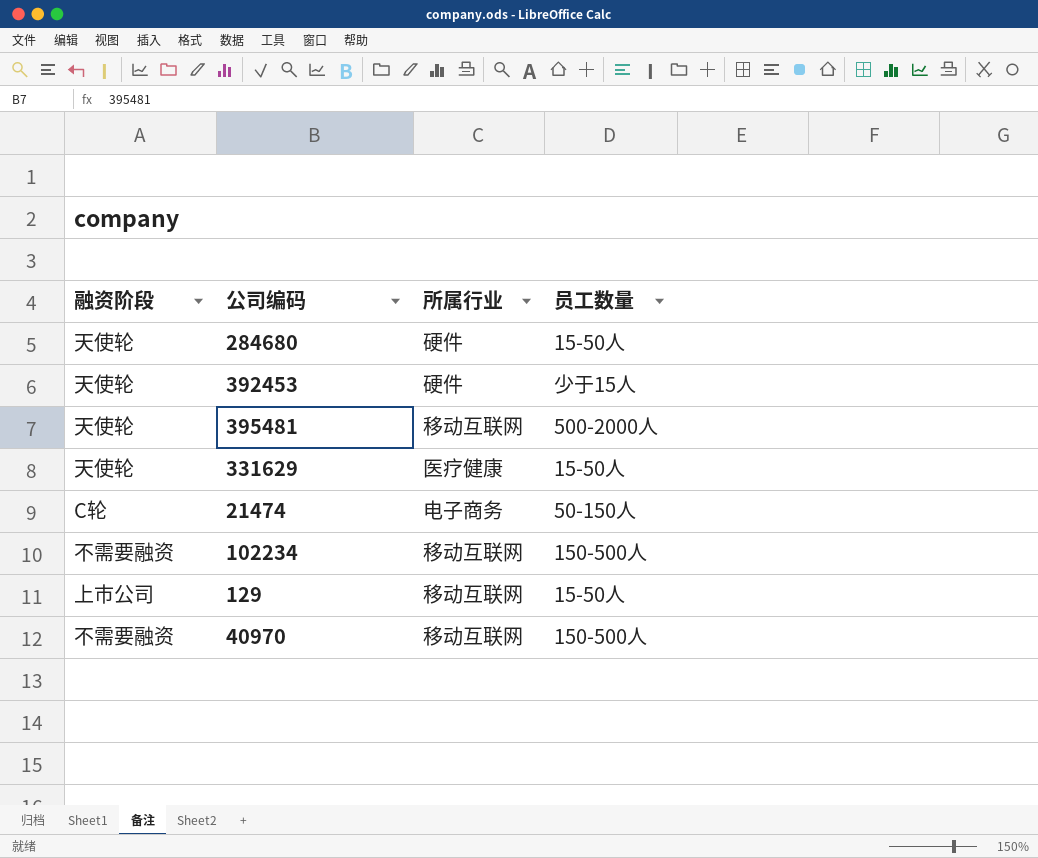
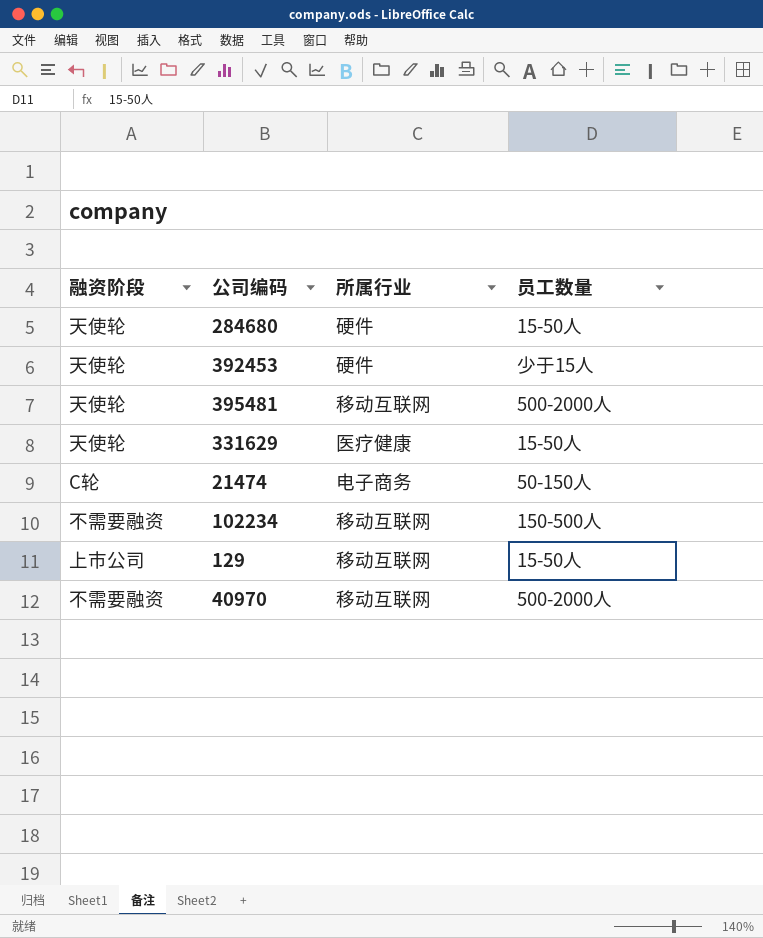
40970 | 员工数量: 150-500人 -> 500-2000人

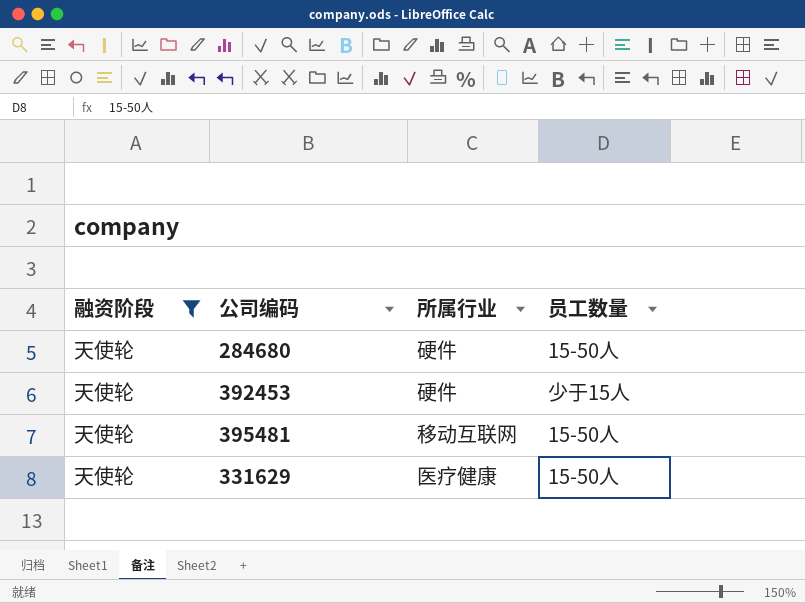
filter: none -> 融资阶段 = 天使轮
395481 | 员工数量: 500-2000人 -> 15-50人

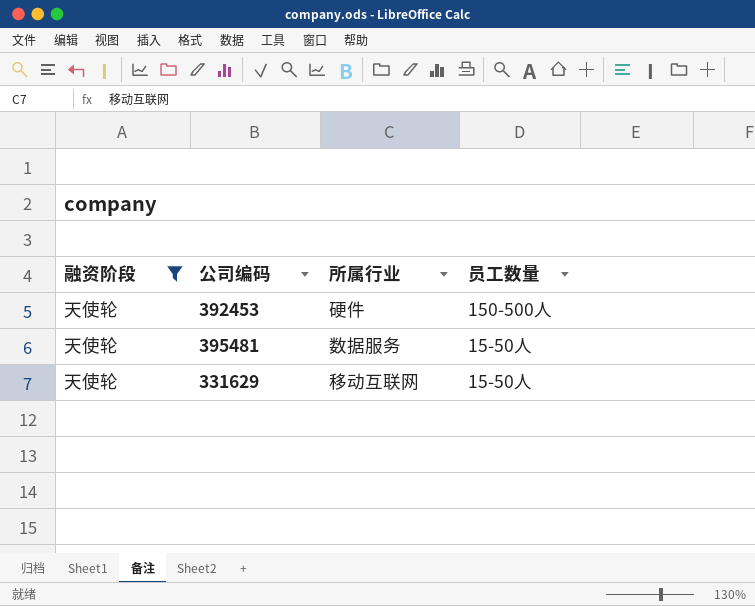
row 284680: 天使轮 | 硬件 | 15-50人 -> none
392453 | 员工数量: 少于15人 -> 150-500人
395481 | 所属行业: 移动互联网 -> 数据服务
331629 | 所属行业: 医疗健康 -> 移动互联网

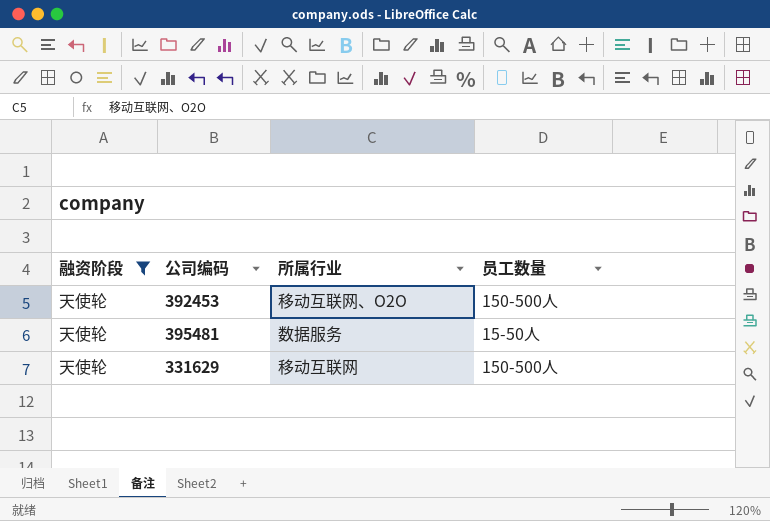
392453 | 所属行业: 硬件 -> 移动互联网、O2O
331629 | 员工数量: 15-50人 -> 150-500人

